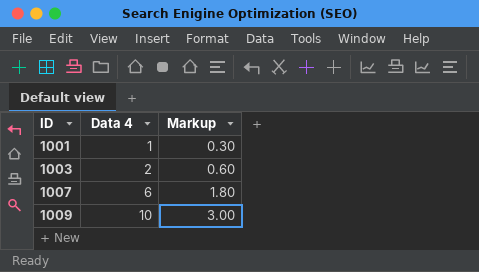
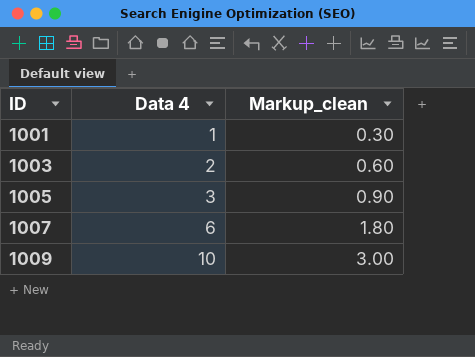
column name: Markup -> Markup_clean
row 1005: none -> 3 | 0.90

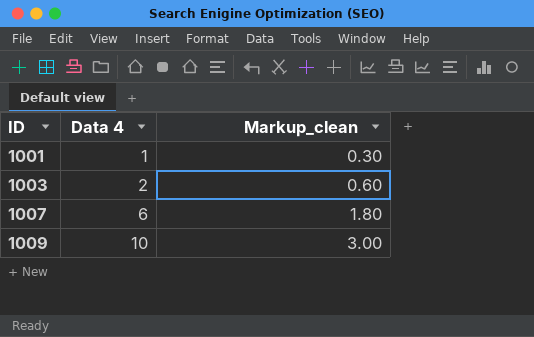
row 1005: 3 | 0.90 -> none

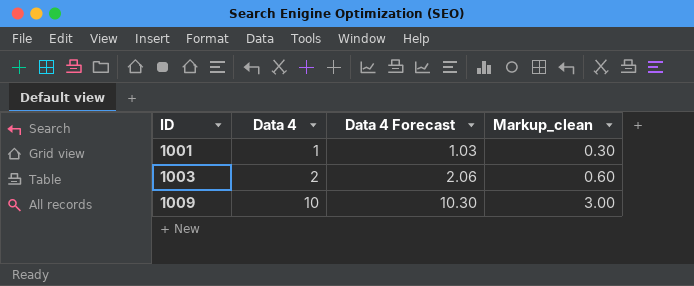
column Data 4 Forecast | formula: none -> [Data 4] * 1.03
row 1007: 6 | 1.80 -> none

